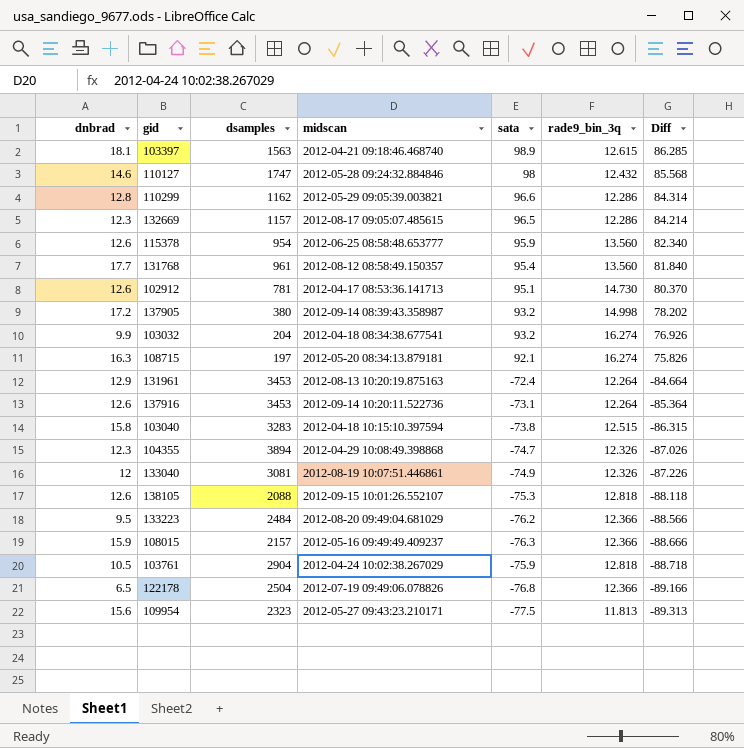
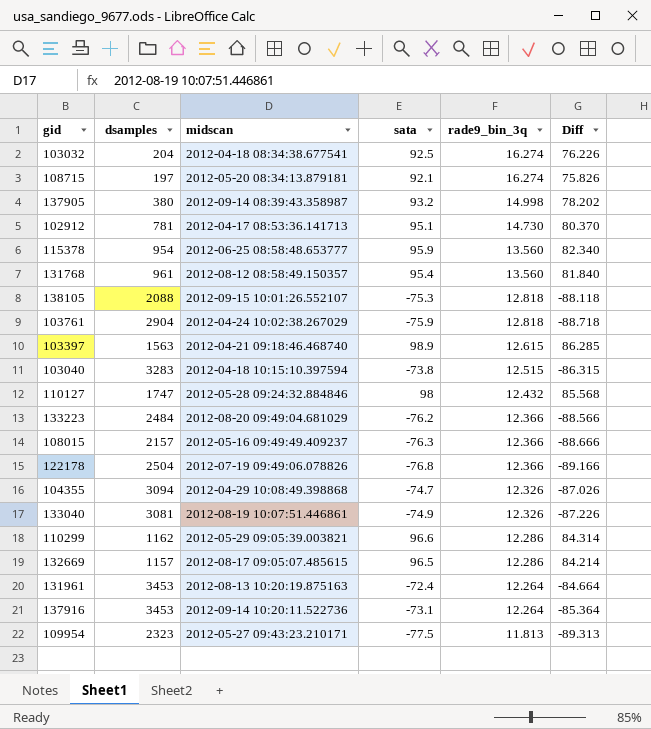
row order: Diff descending -> rade9_bin_3q descending
column dnbrad | position: 1 -> none
103032 | sata: 93.2 -> 92.5
103032 | Diff: 76.926 -> 76.226
104355 | dsamples: 3894 -> 3094

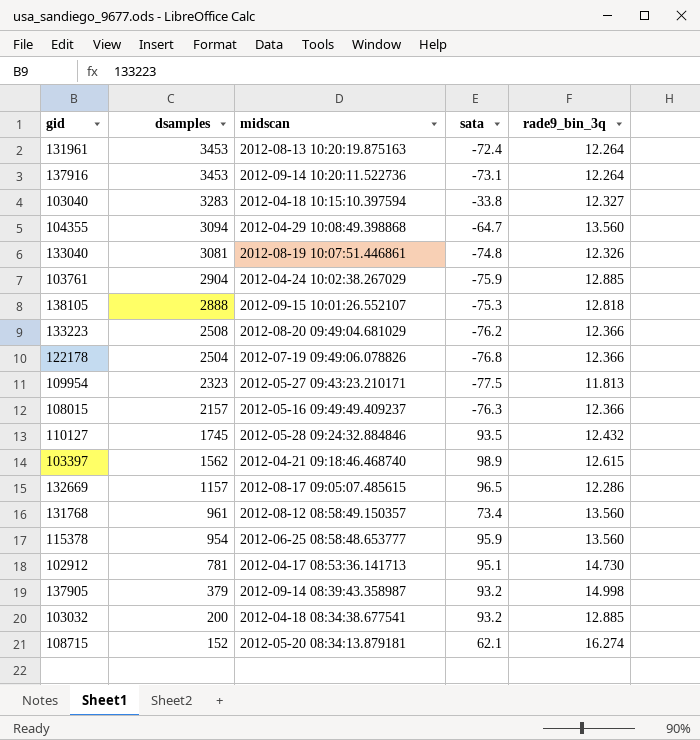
row order: rade9_bin_3q descending -> dsamples descending
column Diff | formula: [sata] - [rade9_bin_3q] -> none
row 110299: 1162 | 2012-05-29 09:05:39.003821 | 96.6 | 12.286 | 84.314 -> none
103040 | sata: -73.8 -> -33.8
103040 | rade9_bin_3q: 12.515 -> 12.327
104355 | sata: -74.7 -> -64.7
104355 | rade9_bin_3q: 12.326 -> 13.560
133040 | sata: -74.9 -> -74.8
103761 | rade9_bin_3q: 12.818 -> 12.885
138105 | dsamples: 2088 -> 2888
133223 | dsamples: 2484 -> 2508
110127 | dsamples: 1747 -> 1745
110127 | sata: 98 -> 93.5
103397 | dsamples: 1563 -> 1562
131768 | sata: 95.4 -> 73.4
137905 | dsamples: 380 -> 379
103032 | dsamples: 204 -> 200
103032 | sata: 92.5 -> 93.2
103032 | rade9_bin_3q: 16.274 -> 12.885
108715 | dsamples: 197 -> 152
108715 | sata: 92.1 -> 62.1

